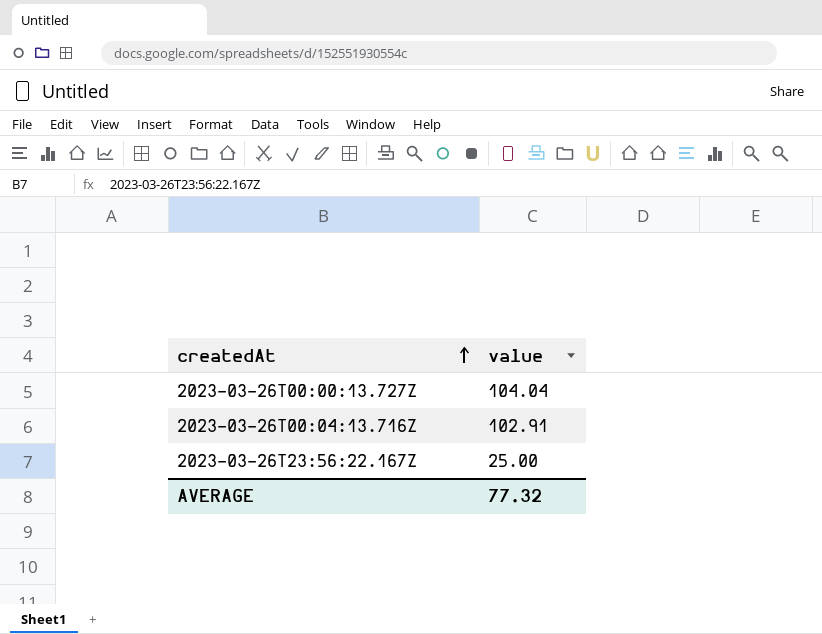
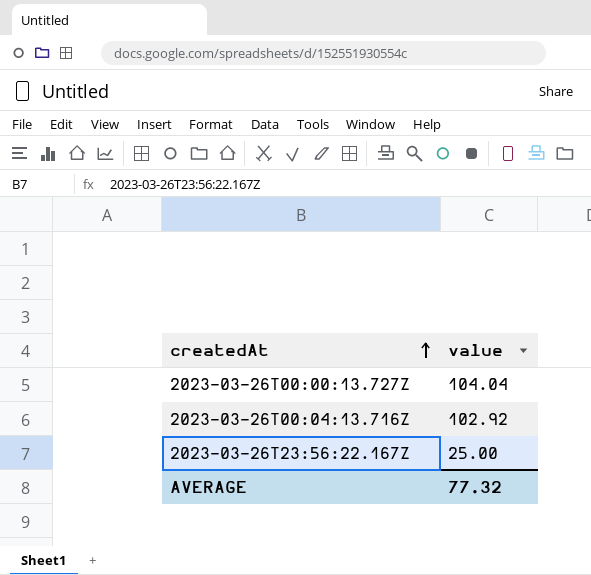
2023-03-26T00:04:13.716Z | value: 102.91 -> 102.92

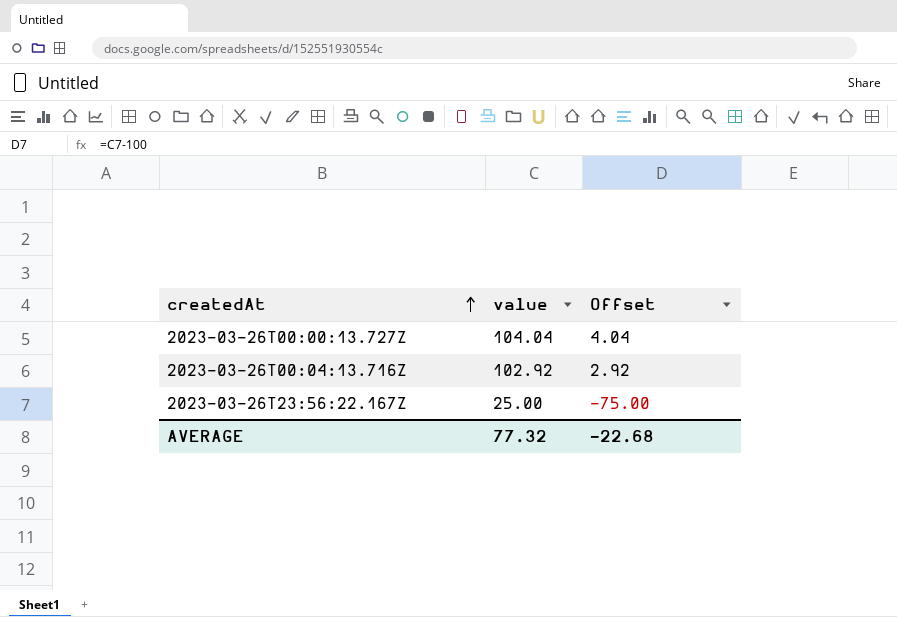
column Offset | formula: none -> [value] - 100

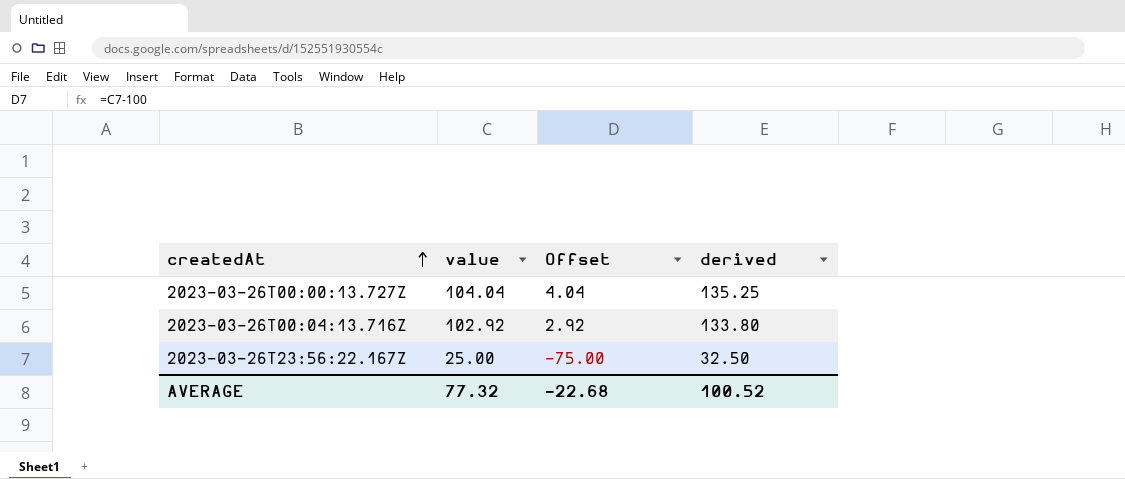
column derived | formula: none -> [value] * 1.3

